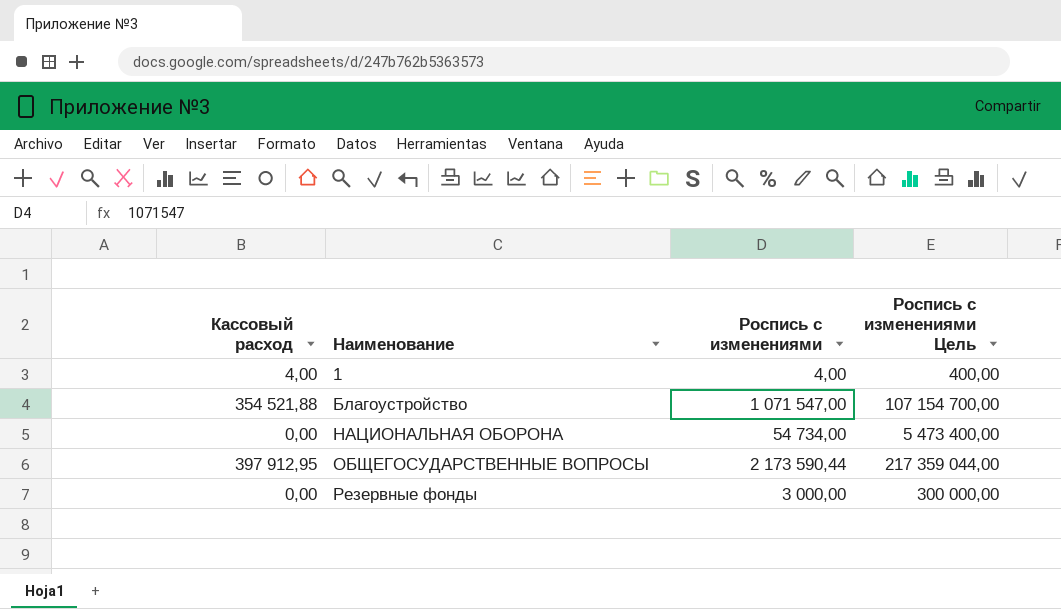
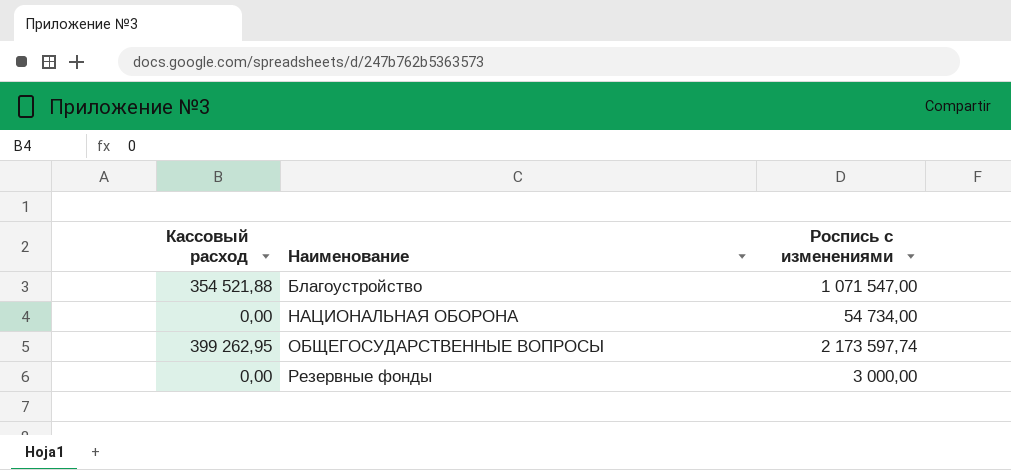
column Роспись с изменениями Цель | formula: [Роспись с изменениями] * 100 -> none
row 1: 4,00 | 4,00 | 400,00 -> none
ОБЩЕГОСУДАРСТВЕННЫЕ ВОПРОСЫ | Кассовый расход: 397 912,95 -> 399 262,95
ОБЩЕГОСУДАРСТВЕННЫЕ ВОПРОСЫ | Роспись с изменениями: 2 173 590,44 -> 2 173 597,74

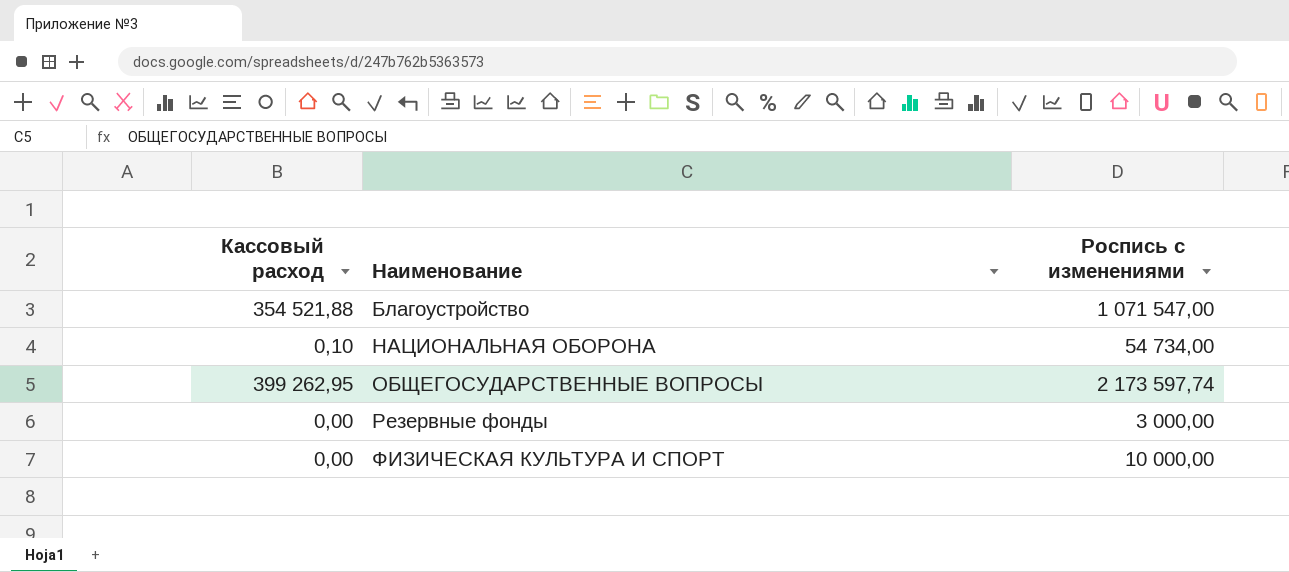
НАЦИОНАЛЬНАЯ ОБОРОНА | Кассовый расход: 0,00 -> 0,10
row ФИЗИЧЕСКАЯ КУЛЬТУРА И СПОРТ: none -> 0,00 | 10 000,00

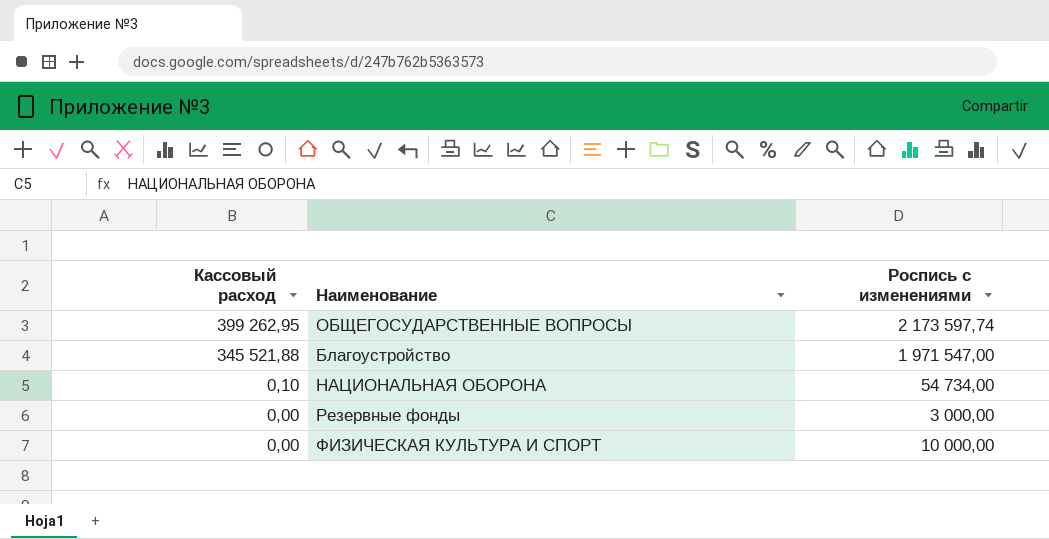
row order: Наименование ascending -> Кассовый расход descending
Благоустройство | Кассовый расход: 354 521,88 -> 345 521,88
Благоустройство | Роспись с изменениями: 1 071 547,00 -> 1 971 547,00

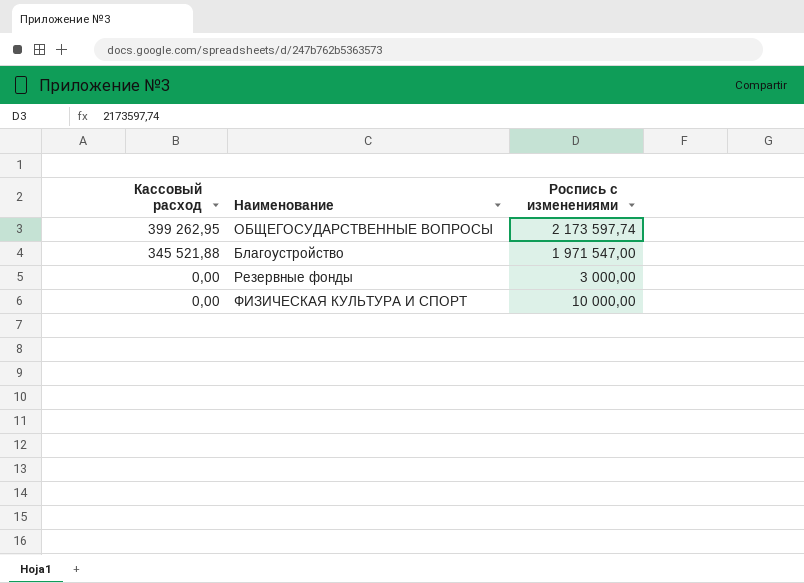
row НАЦИОНАЛЬНАЯ ОБОРОНА: 0,10 | 54 734,00 -> none

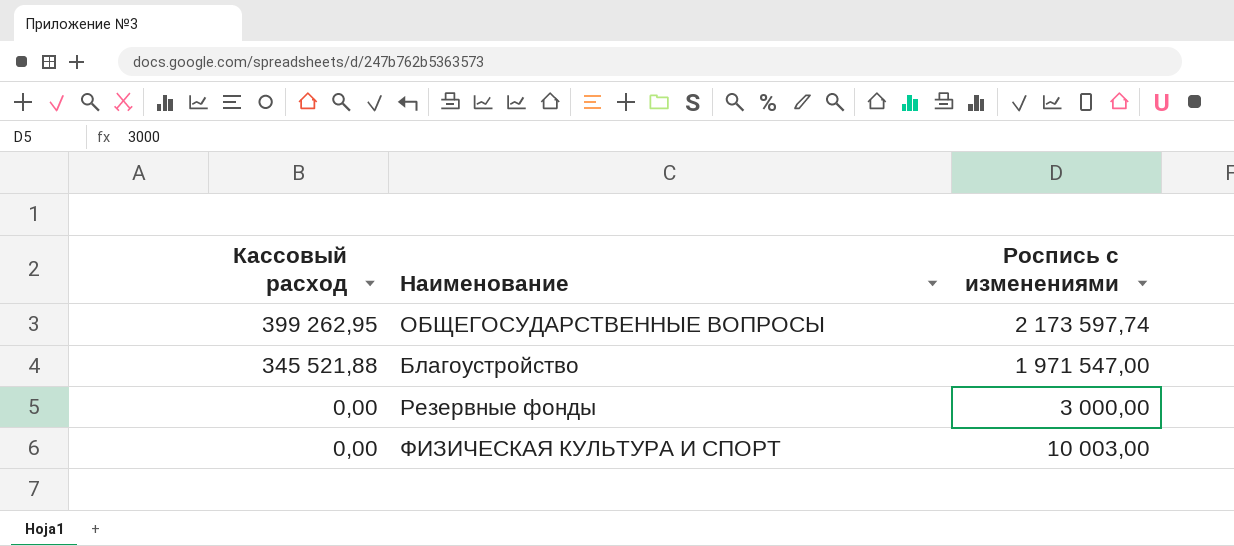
ФИЗИЧЕСКАЯ КУЛЬТУРА И СПОРТ | Роспись с изменениями: 10 000,00 -> 10 003,00

